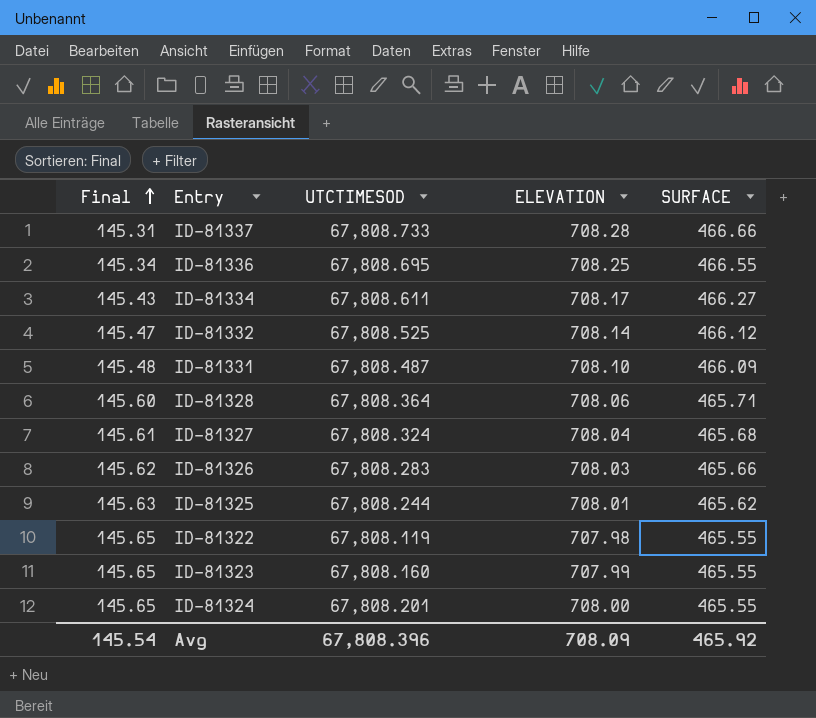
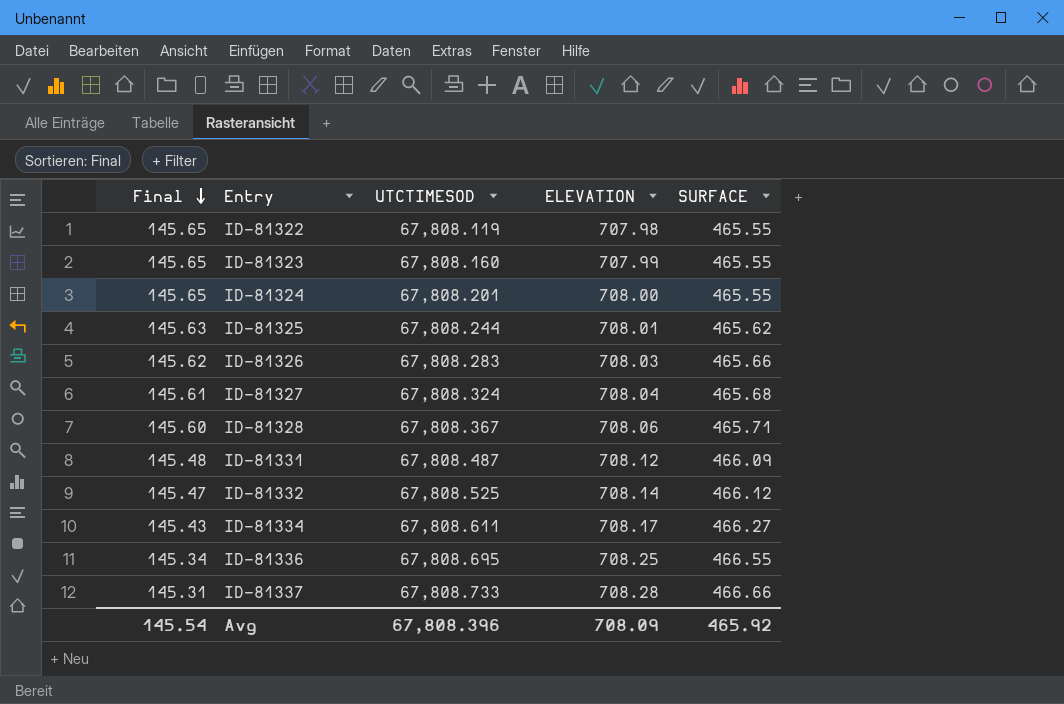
row order: Final ascending -> Final descending
ID-81328 | UTCTIMESOD: 67,808.364 -> 67,808.367
ID-81331 | ELEVATION: 708.10 -> 708.12

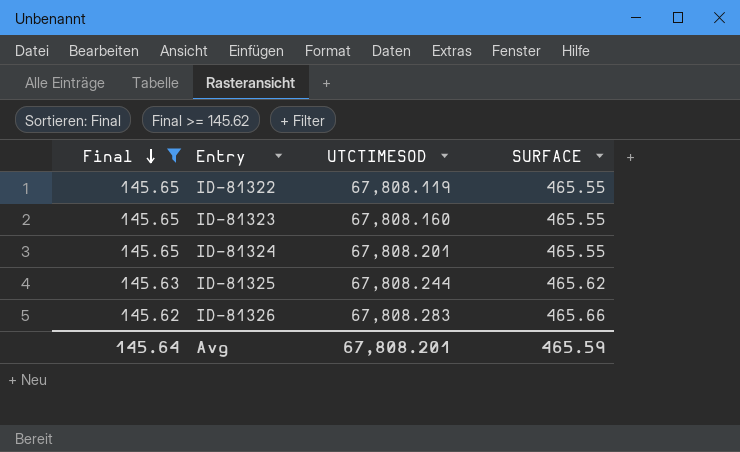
filter: none -> Final >= 145.62
column ELEVATION | position: 4 -> none
Avg | Final: 145.54 -> 145.64
Avg | UTCTIMESOD: 67,808.396 -> 67,808.201
Avg | SURFACE: 465.92 -> 465.59

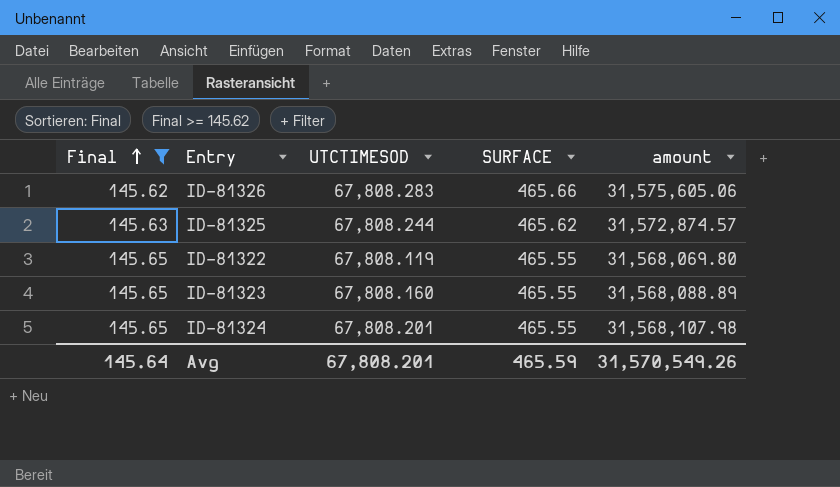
row order: Final descending -> Final ascending
column amount | formula: none -> [UTCTIMESOD] * [SURFACE]

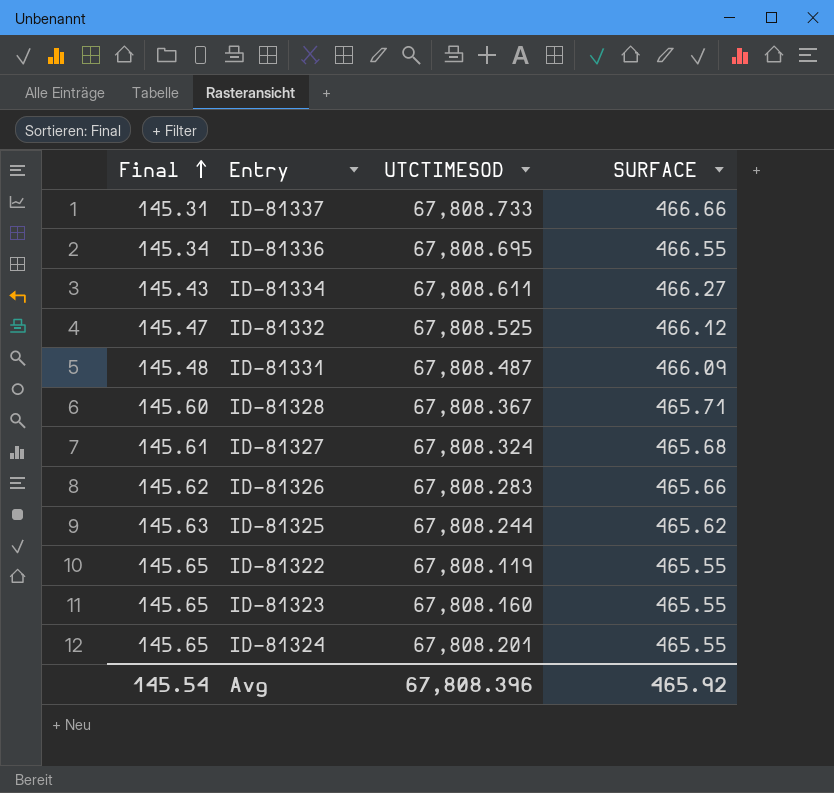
filter: Final >= 145.62 -> none
column amount | formula: [UTCTIMESOD] * [SURFACE] -> none
Avg | Final: 145.64 -> 145.54
Avg | UTCTIMESOD: 67,808.201 -> 67,808.396
Avg | SURFACE: 465.59 -> 465.92

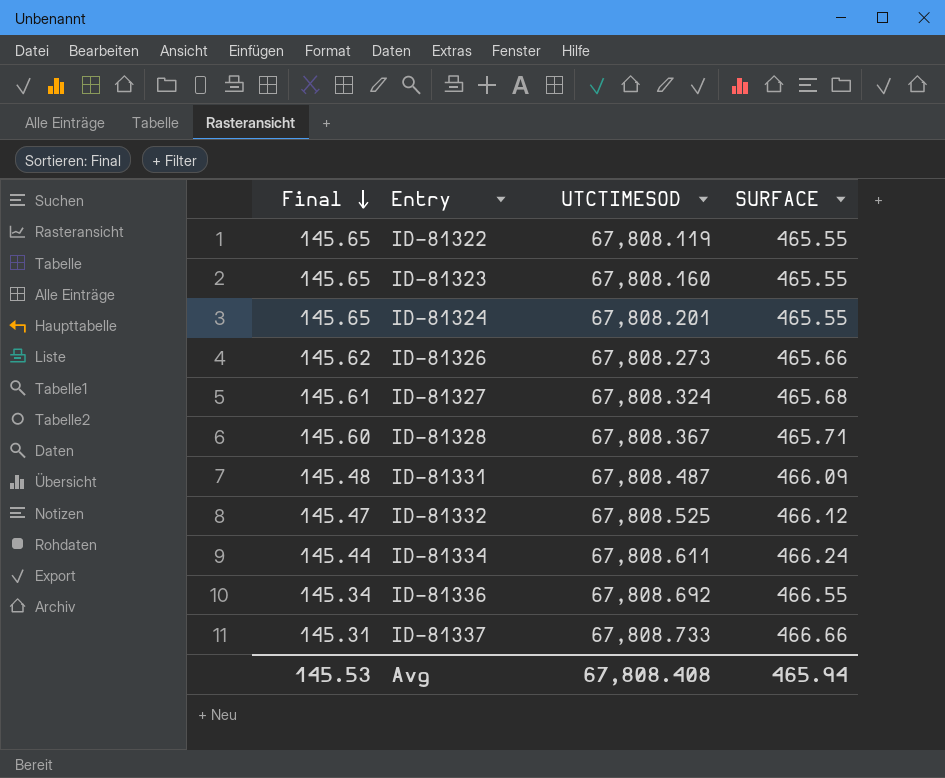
row order: Final ascending -> Final descending
row ID-81325: 145.63 | 67,808.244 | 465.62 -> none
ID-81326 | UTCTIMESOD: 67,808.283 -> 67,808.273
ID-81334 | Final: 145.43 -> 145.44
ID-81334 | SURFACE: 466.27 -> 466.24
ID-81336 | UTCTIMESOD: 67,808.695 -> 67,808.692
Avg | Final: 145.54 -> 145.53
Avg | UTCTIMESOD: 67,808.396 -> 67,808.408
Avg | SURFACE: 465.92 -> 465.94

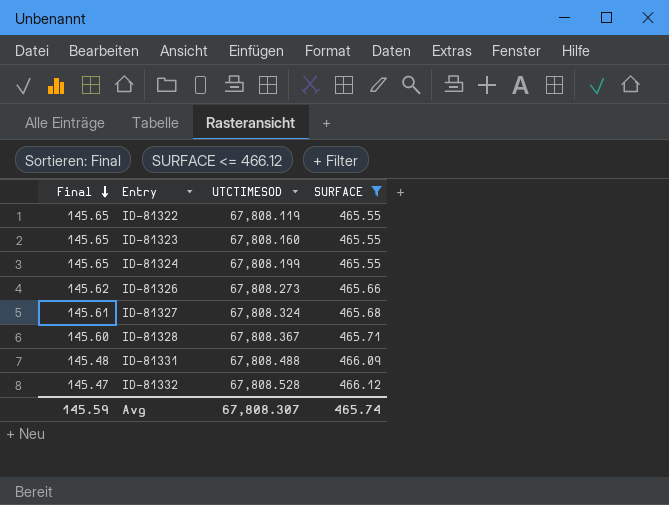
filter: none -> SURFACE <= 466.12
ID-81324 | UTCTIMESOD: 67,808.201 -> 67,808.199
ID-81331 | UTCTIMESOD: 67,808.487 -> 67,808.488
ID-81332 | UTCTIMESOD: 67,808.525 -> 67,808.528
Avg | Final: 145.53 -> 145.59
Avg | UTCTIMESOD: 67,808.408 -> 67,808.307
Avg | SURFACE: 465.94 -> 465.74

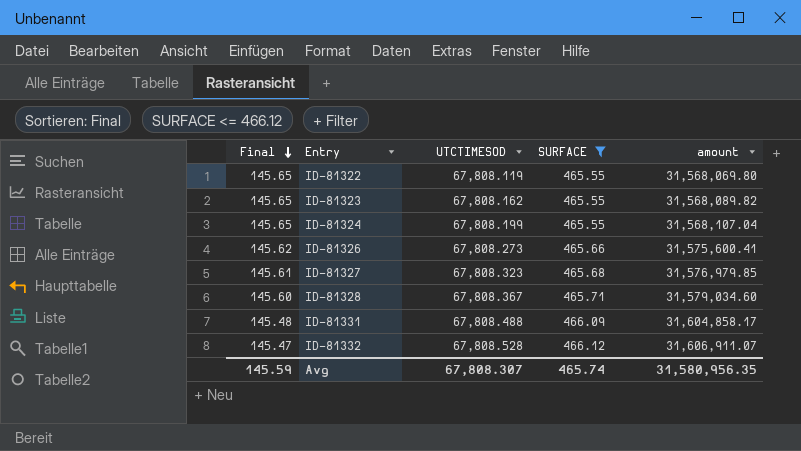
column amount | formula: none -> [UTCTIMESOD] * [SURFACE]
ID-81323 | UTCTIMESOD: 67,808.160 -> 67,808.162
ID-81327 | UTCTIMESOD: 67,808.324 -> 67,808.323

